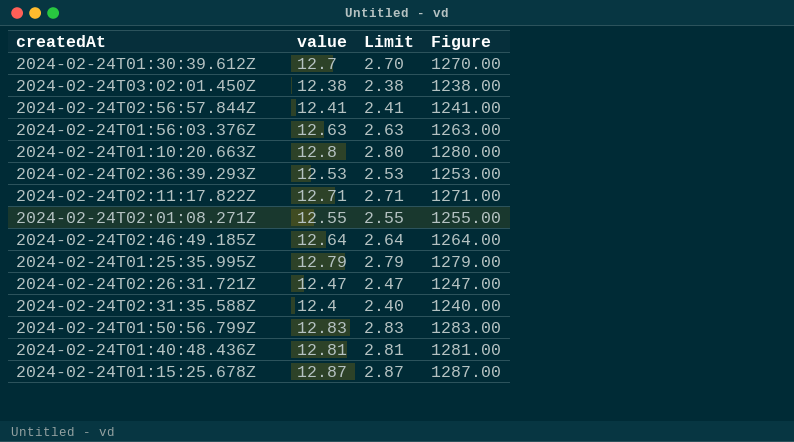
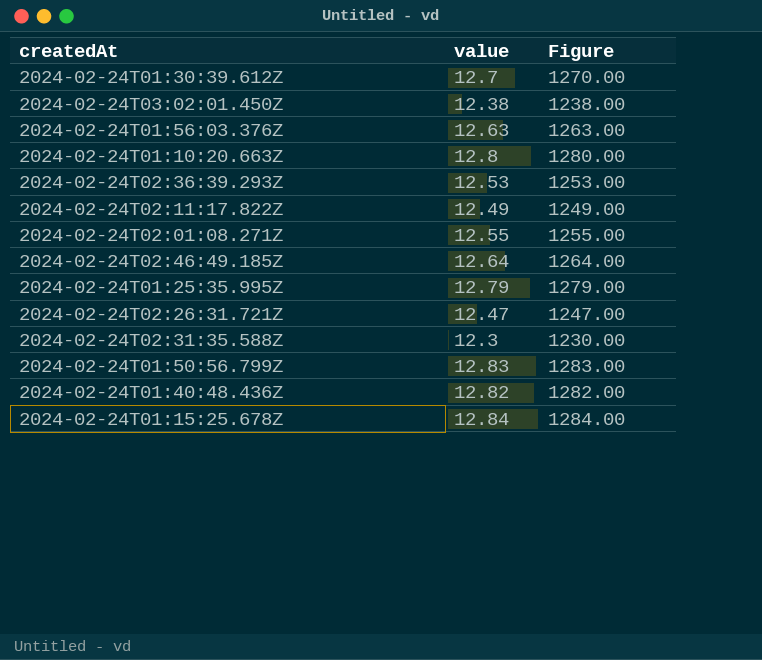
column Limit | formula: [value] - 10 -> none
row 2024-02-24T02:56:57.844Z: 12.41 | 2.41 | 1241.00 -> none
2024-02-24T02:11:17.822Z | value: 12.71 -> 12.49
2024-02-24T02:11:17.822Z | Figure: 1271.00 -> 1249.00
2024-02-24T02:31:35.588Z | value: 12.4 -> 12.3
2024-02-24T02:31:35.588Z | Figure: 1240.00 -> 1230.00
2024-02-24T01:40:48.436Z | value: 12.81 -> 12.82
2024-02-24T01:40:48.436Z | Figure: 1281.00 -> 1282.00
2024-02-24T01:15:25.678Z | value: 12.87 -> 12.84
2024-02-24T01:15:25.678Z | Figure: 1287.00 -> 1284.00

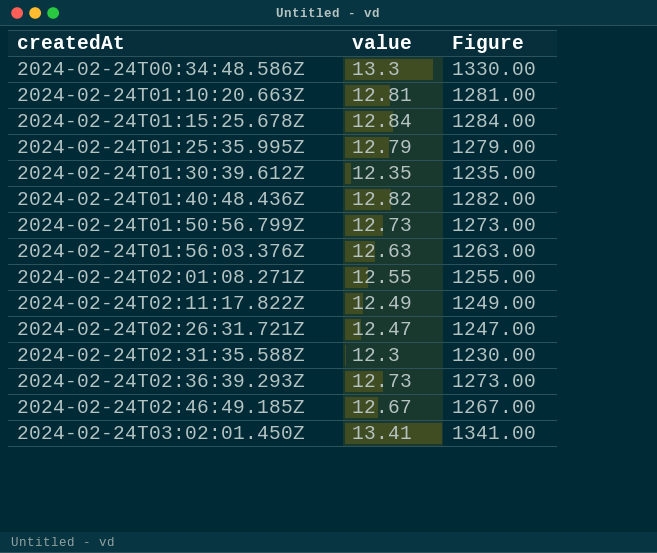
row order: none -> createdAt ascending
row 2024-02-24T00:34:48.586Z: none -> 13.3 | 1330.00
2024-02-24T01:10:20.663Z | value: 12.8 -> 12.81
2024-02-24T01:10:20.663Z | Figure: 1280.00 -> 1281.00
2024-02-24T01:30:39.612Z | value: 12.7 -> 12.35
2024-02-24T01:30:39.612Z | Figure: 1270.00 -> 1235.00
2024-02-24T01:50:56.799Z | value: 12.83 -> 12.73
2024-02-24T01:50:56.799Z | Figure: 1283.00 -> 1273.00
2024-02-24T02:36:39.293Z | value: 12.53 -> 12.73
2024-02-24T02:36:39.293Z | Figure: 1253.00 -> 1273.00
2024-02-24T02:46:49.185Z | value: 12.64 -> 12.67
2024-02-24T02:46:49.185Z | Figure: 1264.00 -> 1267.00
2024-02-24T03:02:01.450Z | value: 12.38 -> 13.41
2024-02-24T03:02:01.450Z | Figure: 1238.00 -> 1341.00

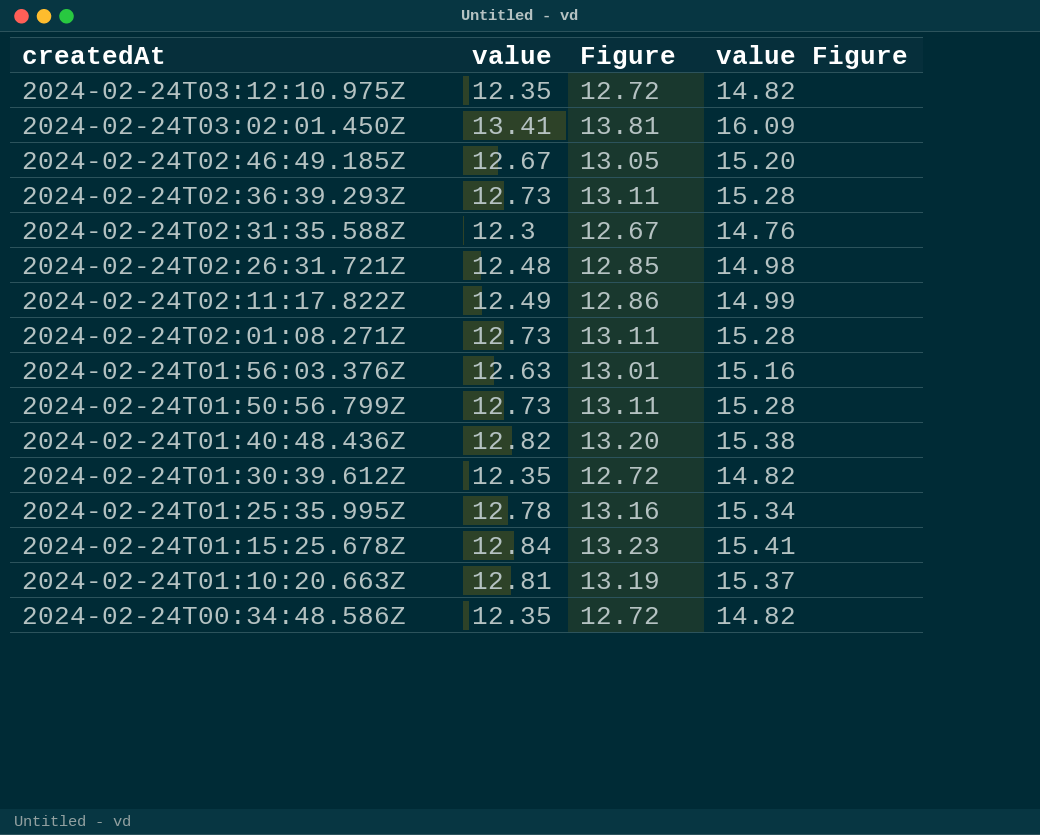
row order: createdAt ascending -> createdAt descending
column Figure | formula: [value] * 100 -> [value] * 1.03
column value Figure | formula: none -> [value] * 1.2
row 2024-02-24T03:12:10.975Z: none -> 12.35 | 12.72 | 14.82
2024-02-24T02:26:31.721Z | value: 12.47 -> 12.48
2024-02-24T02:01:08.271Z | value: 12.55 -> 12.73
2024-02-24T01:25:35.995Z | value: 12.79 -> 12.78
2024-02-24T00:34:48.586Z | value: 13.3 -> 12.35

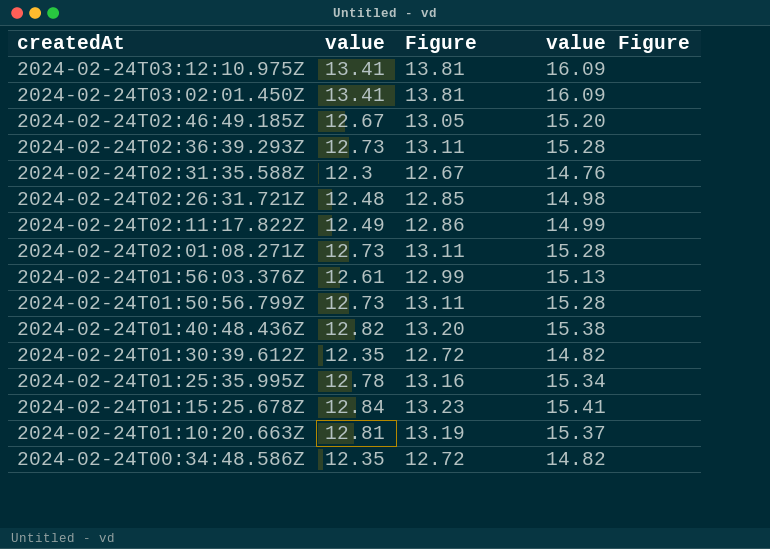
2024-02-24T03:12:10.975Z | value: 12.35 -> 13.41
2024-02-24T03:12:10.975Z | Figure: 12.72 -> 13.81
2024-02-24T03:12:10.975Z | value Figure: 14.82 -> 16.09
2024-02-24T01:56:03.376Z | value: 12.63 -> 12.61
2024-02-24T01:56:03.376Z | Figure: 13.01 -> 12.99
2024-02-24T01:56:03.376Z | value Figure: 15.16 -> 15.13

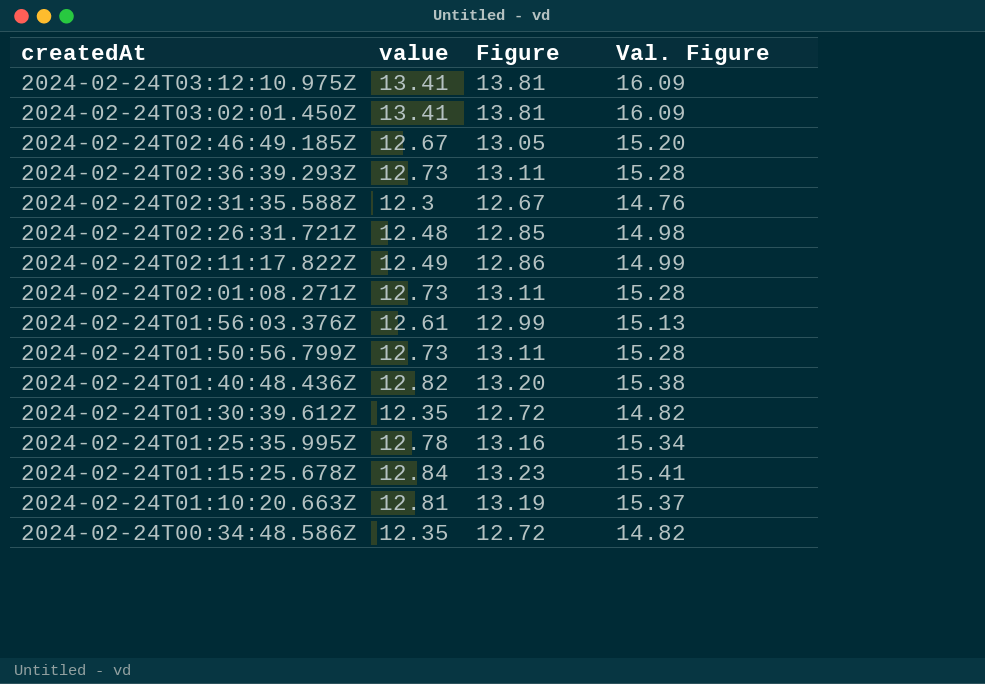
column name: value Figure -> Val. Figure

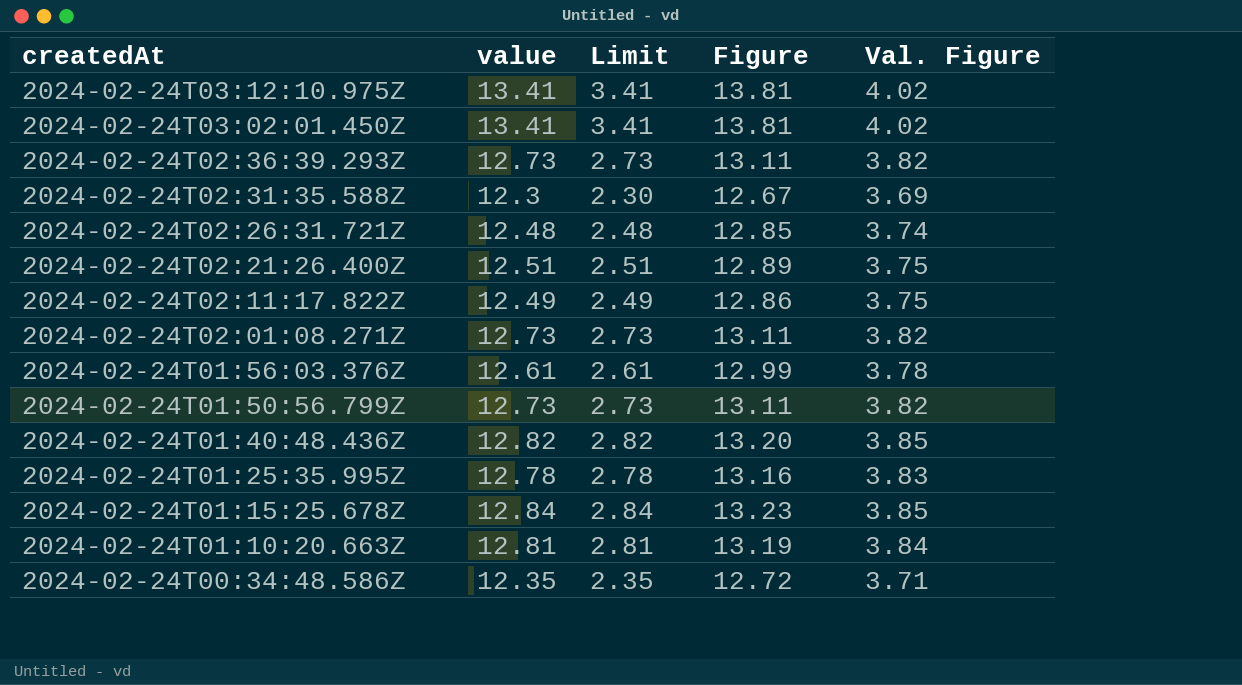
column Limit | formula: none -> [value] - 10
column Val. Figure | formula: [value] * 1.2 -> [value] * 0.3
row 2024-02-24T02:46:49.185Z: 12.67 | 13.05 | 15.20 -> none
row 2024-02-24T01:30:39.612Z: 12.35 | 12.72 | 14.82 -> none
row 2024-02-24T02:21:26.400Z: none -> 12.51 | 2.51 | 12.89 | 3.75

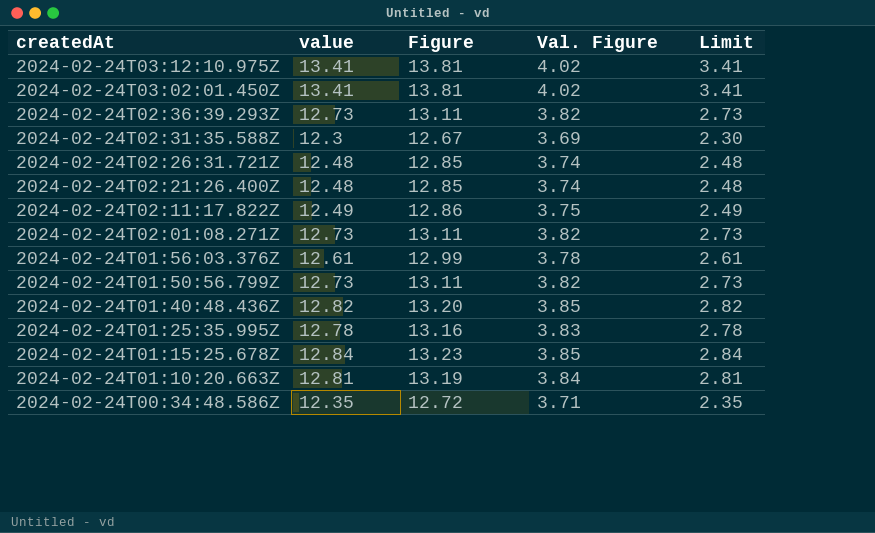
column Limit | position: 3 -> 5
2024-02-24T02:21:26.400Z | value: 12.51 -> 12.48
2024-02-24T02:21:26.400Z | Figure: 12.89 -> 12.85
2024-02-24T02:21:26.400Z | Val. Figure: 3.75 -> 3.74
2024-02-24T02:21:26.400Z | Limit: 2.51 -> 2.48

